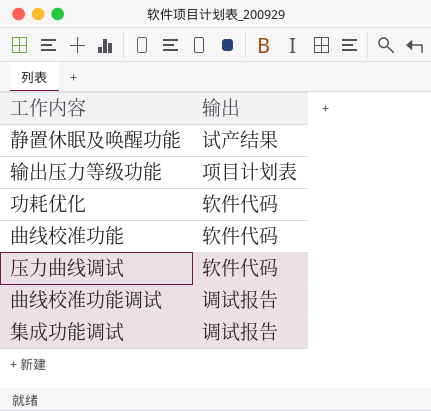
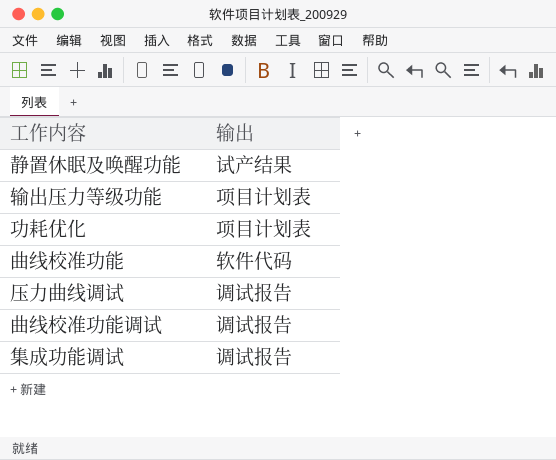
功耗优化 | 输出: 软件代码 -> 项目计划表
压力曲线调试 | 输出: 软件代码 -> 调试报告

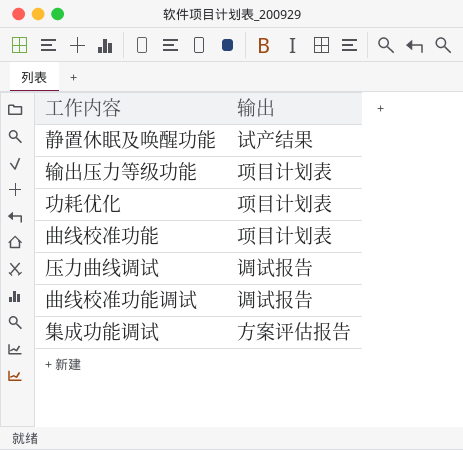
曲线校准功能 | 输出: 软件代码 -> 项目计划表
集成功能调试 | 输出: 调试报告 -> 方案评估报告

